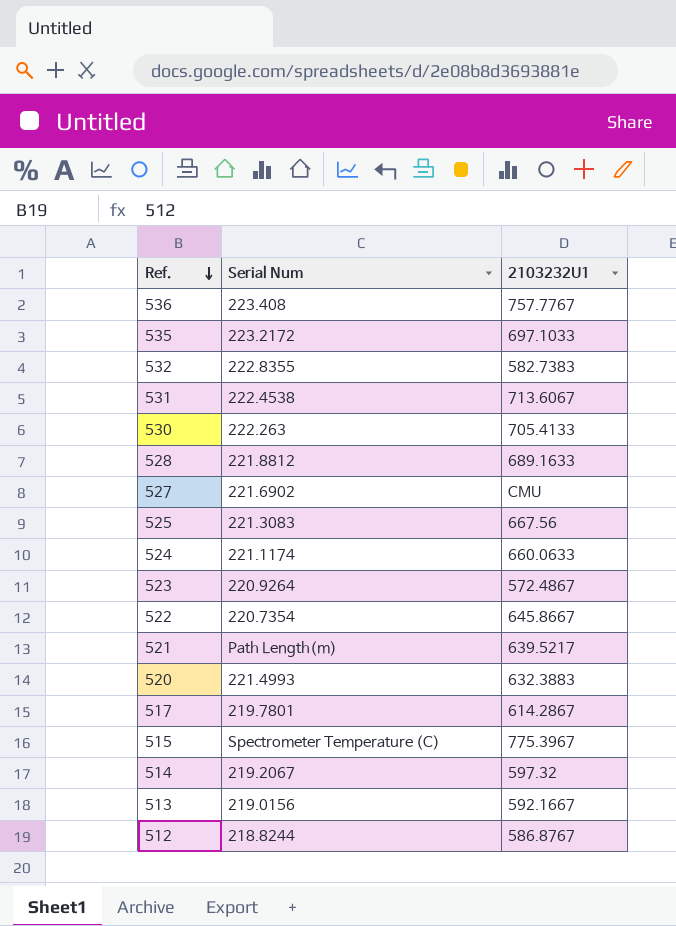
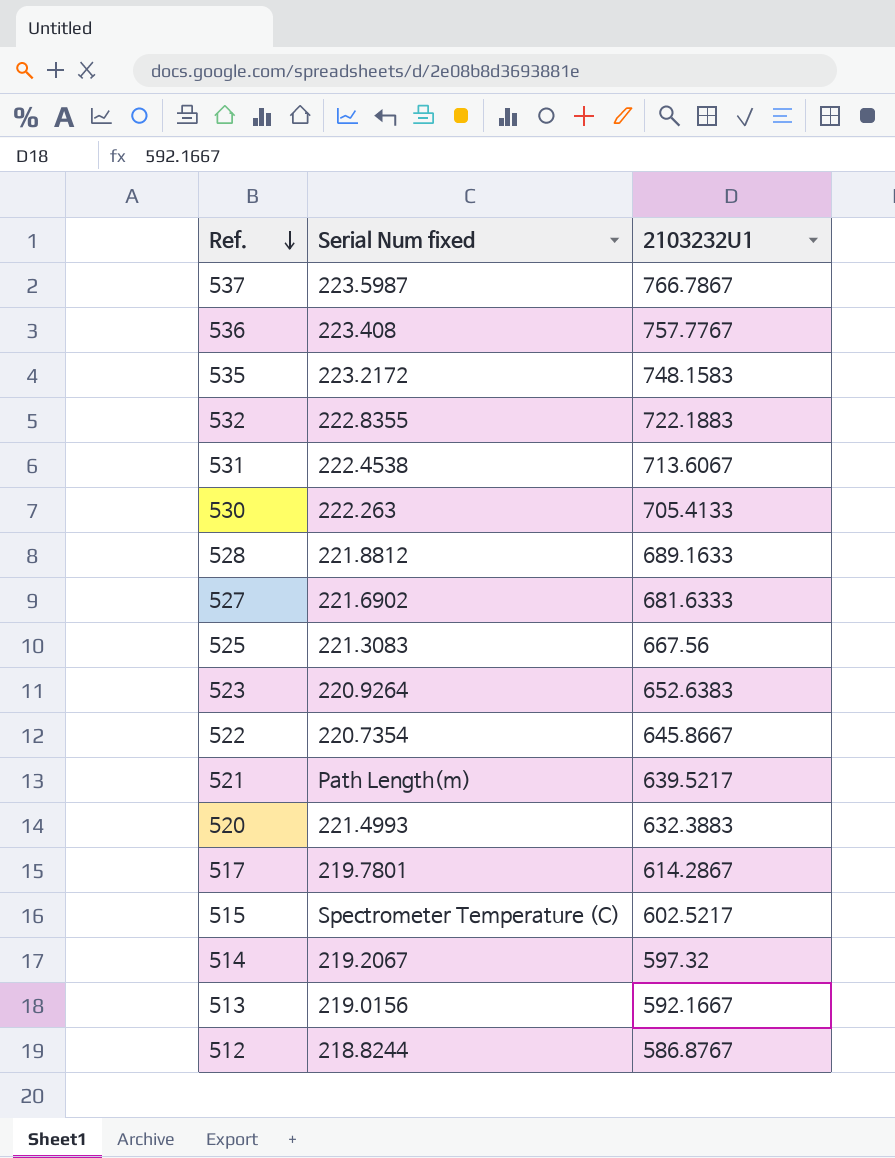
column name: Serial Num -> Serial Num fixed
row 524: 221.1174 | 660.0633 -> none
row 537: none -> 223.5987 | 766.7867
535 | 2103232U1: 697.1033 -> 748.1583
532 | 2103232U1: 582.7383 -> 722.1883
527 | 2103232U1: CMU -> 681.6333
523 | 2103232U1: 572.4867 -> 652.6383
515 | 2103232U1: 775.3967 -> 602.5217

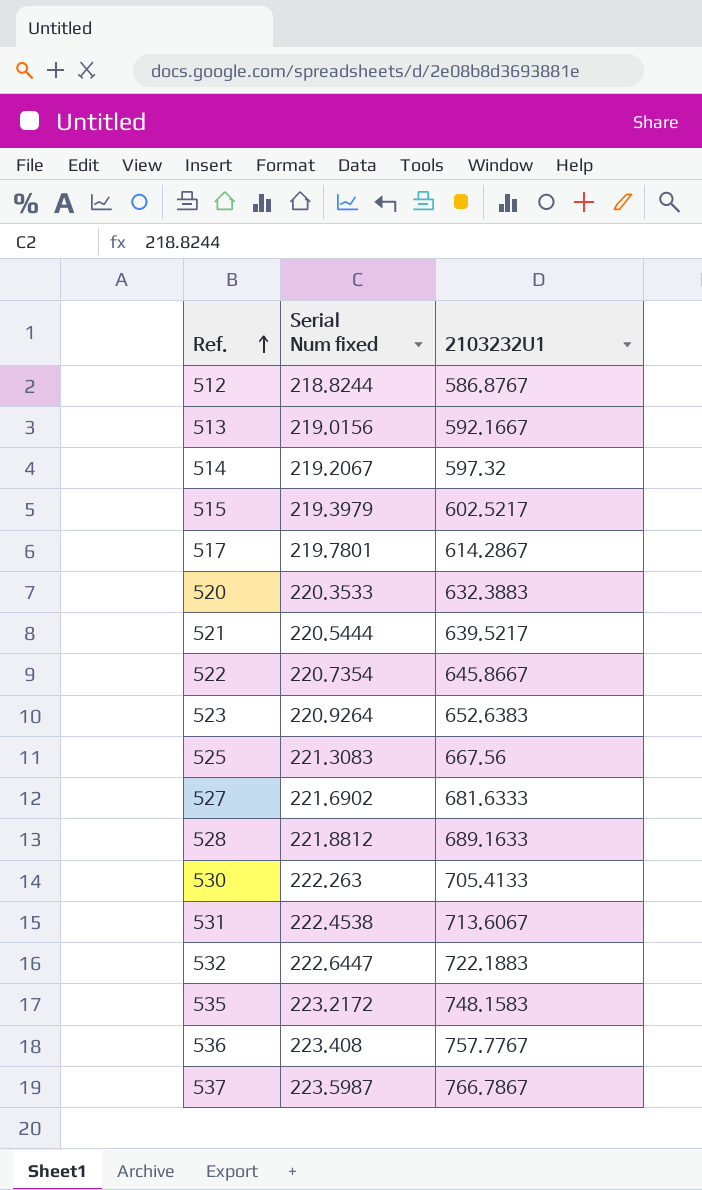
row order: Ref. descending -> Ref. ascending
515 | Serial Num fixed: Spectrometer Temperature (C) -> 219.3979
520 | Serial Num fixed: 221.4993 -> 220.3533
521 | Serial Num fixed: Path Length(m) -> 220.5444
532 | Serial Num fixed: 222.8355 -> 222.6447

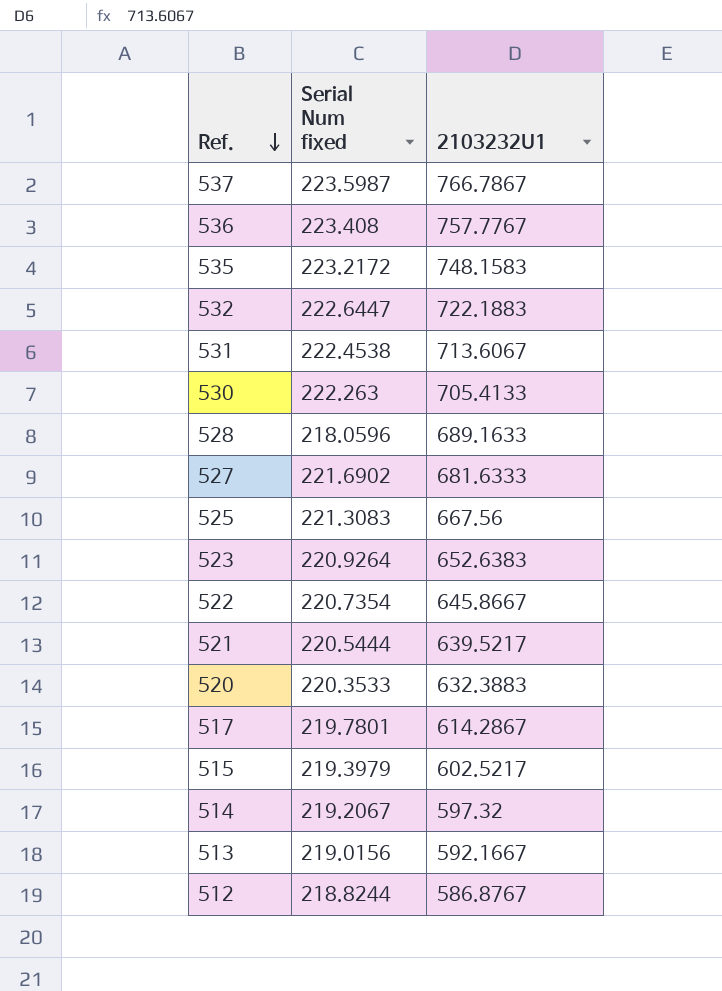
row order: Ref. ascending -> Ref. descending
528 | Serial Num fixed: 221.8812 -> 218.0596

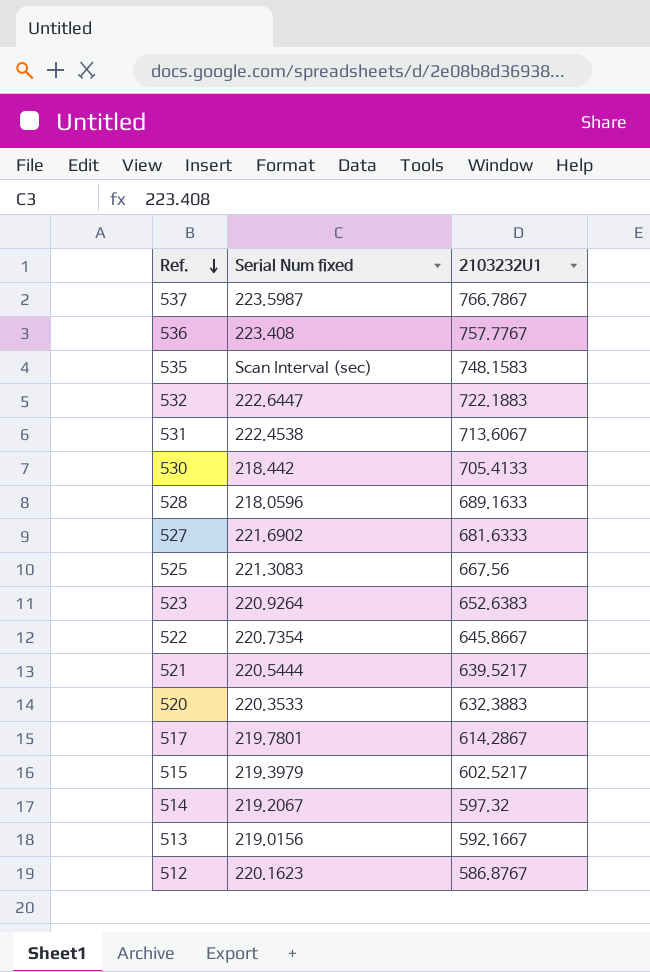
535 | Serial Num fixed: 223.2172 -> Scan Interval (sec)
530 | Serial Num fixed: 222.263 -> 218.442
512 | Serial Num fixed: 218.8244 -> 220.1623

